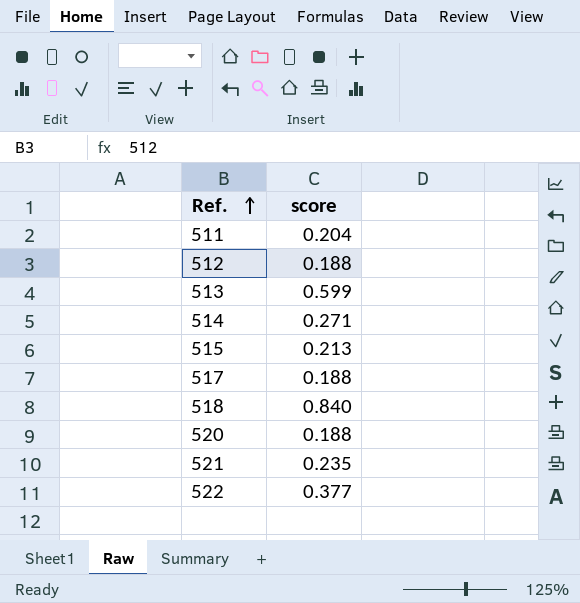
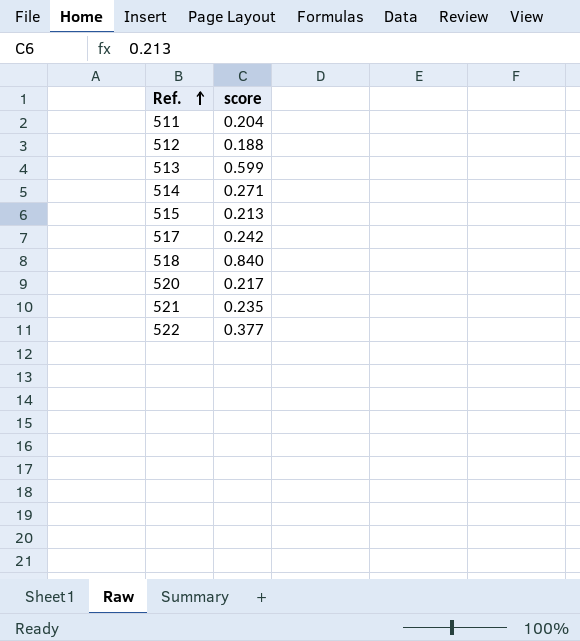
517 | score: 0.188 -> 0.242
520 | score: 0.188 -> 0.217

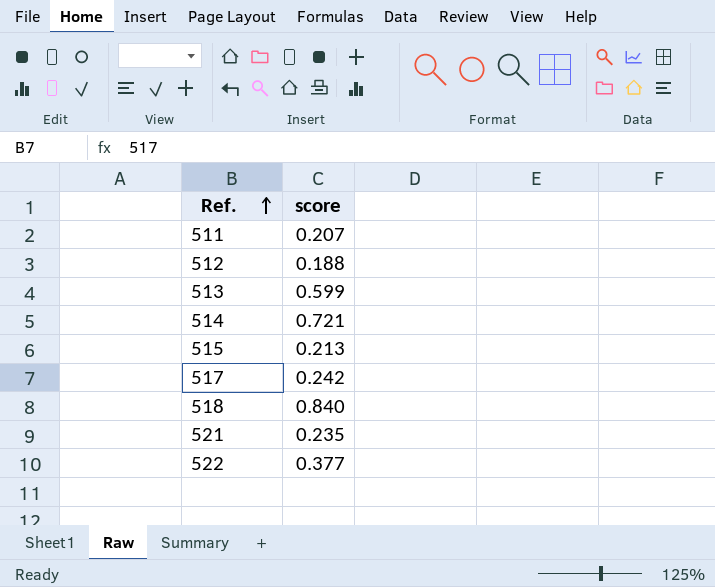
row 520: 0.217 -> none
511 | score: 0.204 -> 0.207
514 | score: 0.271 -> 0.721

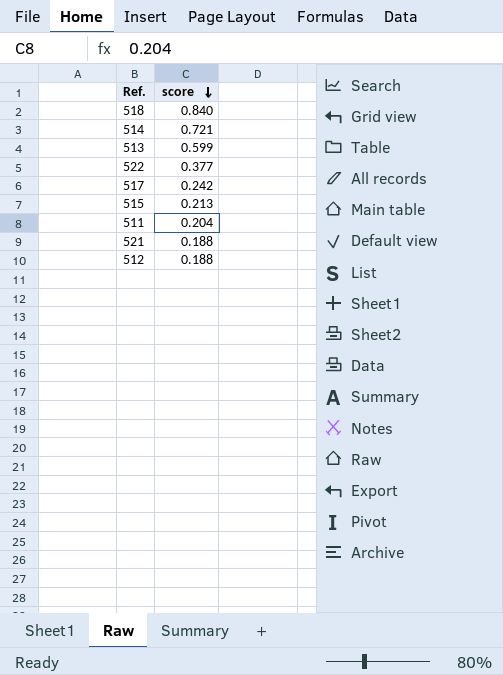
row order: Ref. ascending -> score descending
511 | score: 0.207 -> 0.204
521 | score: 0.235 -> 0.188

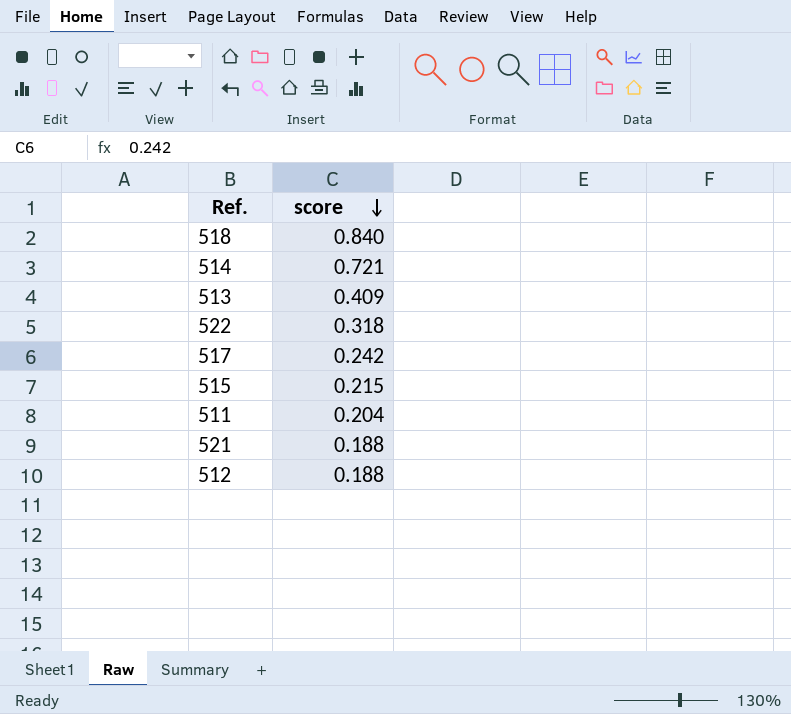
513 | score: 0.599 -> 0.409
522 | score: 0.377 -> 0.318
515 | score: 0.213 -> 0.215

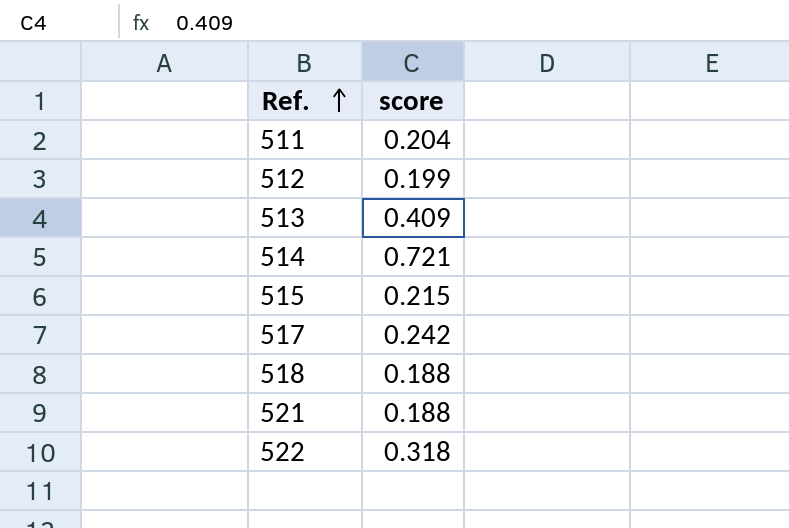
row order: score descending -> Ref. ascending
512 | score: 0.188 -> 0.199
518 | score: 0.840 -> 0.188

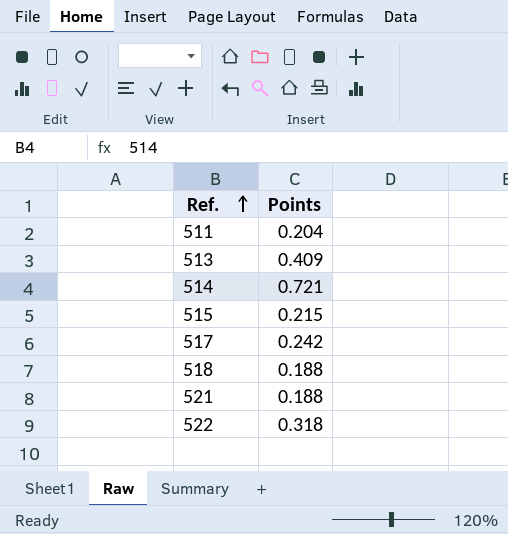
column name: score -> Points
row 512: 0.199 -> none

